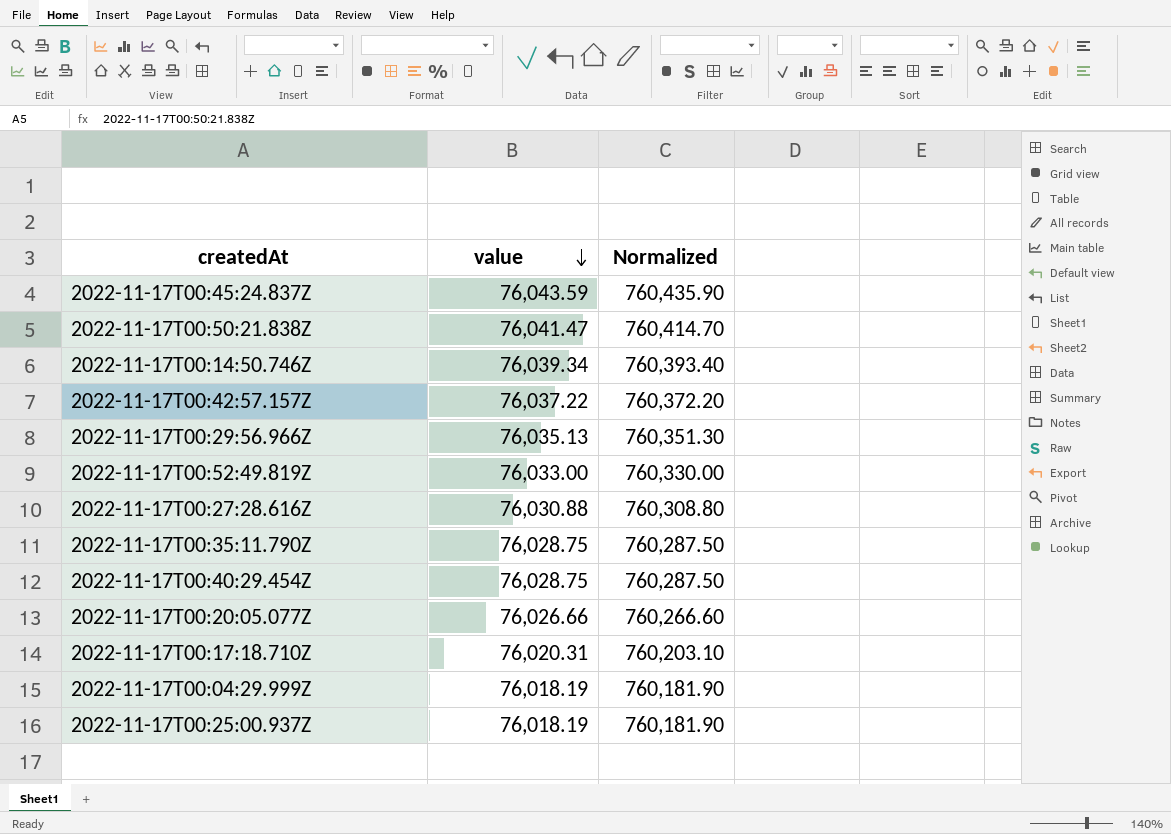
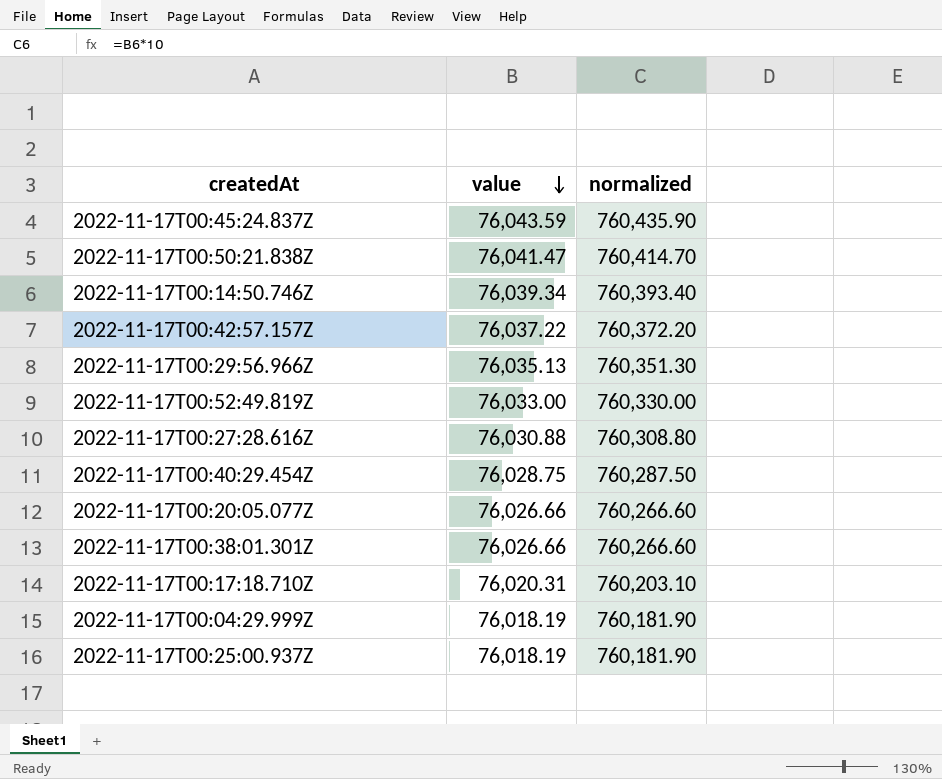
column name: Normalized -> normalized
row 2022-11-17T00:35:11.790Z: 76,028.75 | 760,287.50 -> none
row 2022-11-17T00:38:01.301Z: none -> 76,026.66 | 760,266.60

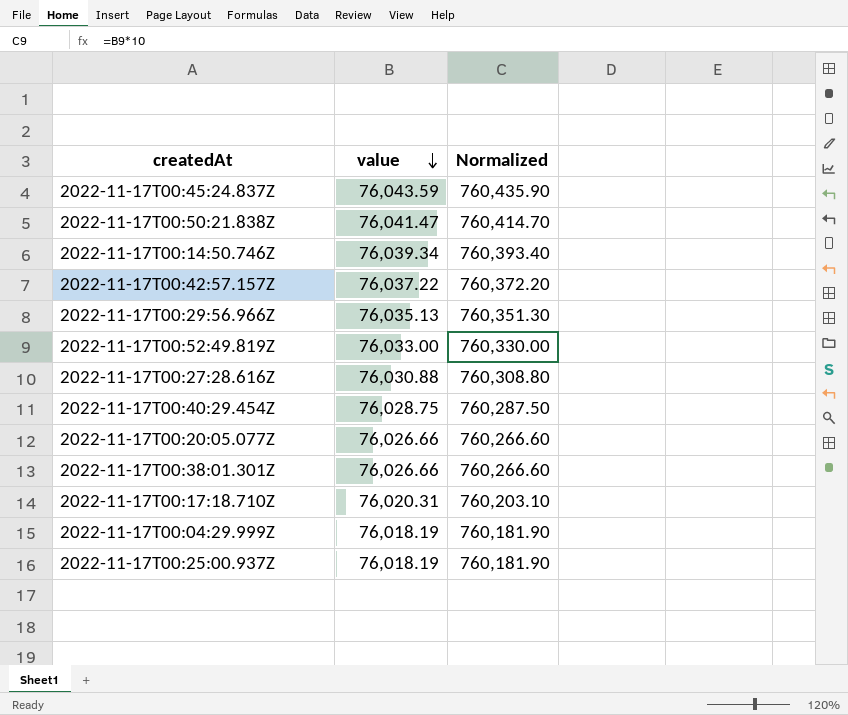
column name: normalized -> Normalized

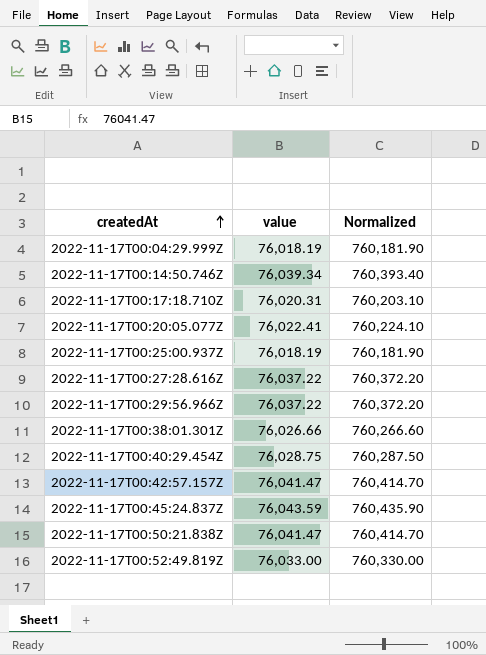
row order: value descending -> createdAt ascending
2022-11-17T00:20:05.077Z | value: 76,026.66 -> 76,022.41
2022-11-17T00:20:05.077Z | Normalized: 760,266.60 -> 760,224.10
2022-11-17T00:27:28.616Z | value: 76,030.88 -> 76,037.22
2022-11-17T00:27:28.616Z | Normalized: 760,308.80 -> 760,372.20
2022-11-17T00:29:56.966Z | value: 76,035.13 -> 76,037.22
2022-11-17T00:29:56.966Z | Normalized: 760,351.30 -> 760,372.20
2022-11-17T00:42:57.157Z | value: 76,037.22 -> 76,041.47
2022-11-17T00:42:57.157Z | Normalized: 760,372.20 -> 760,414.70

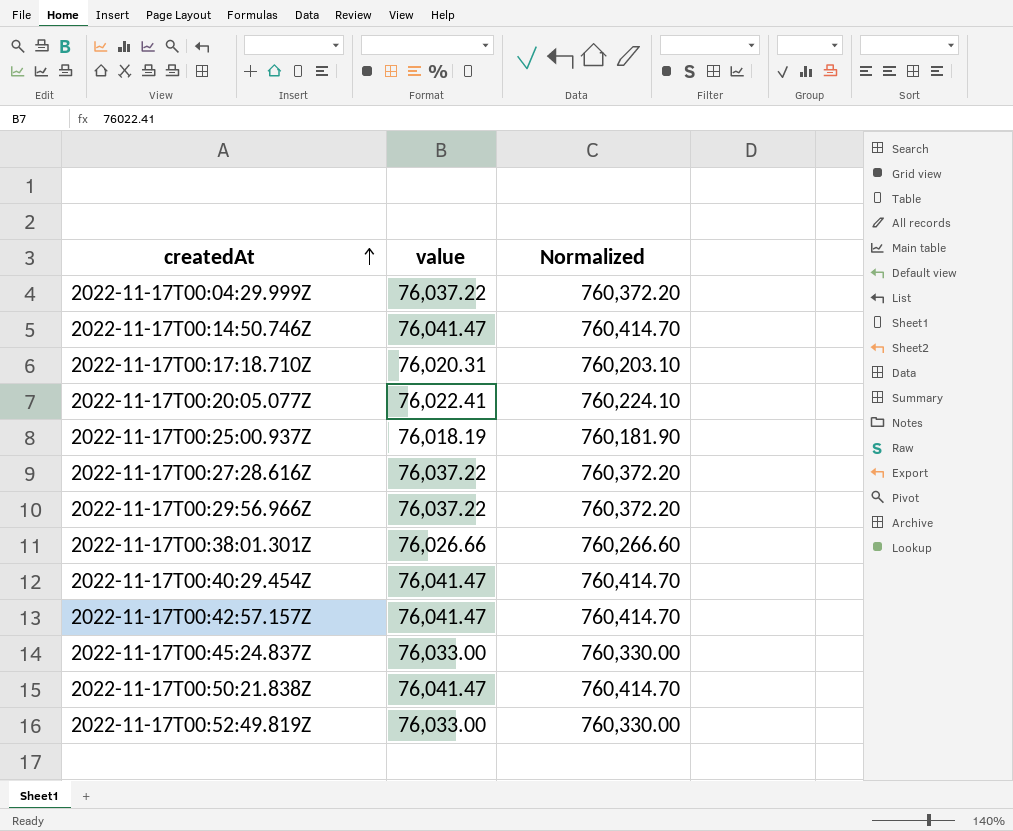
2022-11-17T00:04:29.999Z | value: 76,018.19 -> 76,037.22
2022-11-17T00:04:29.999Z | Normalized: 760,181.90 -> 760,372.20
2022-11-17T00:14:50.746Z | value: 76,039.34 -> 76,041.47
2022-11-17T00:14:50.746Z | Normalized: 760,393.40 -> 760,414.70
2022-11-17T00:40:29.454Z | value: 76,028.75 -> 76,041.47
2022-11-17T00:40:29.454Z | Normalized: 760,287.50 -> 760,414.70
2022-11-17T00:45:24.837Z | value: 76,043.59 -> 76,033.00
2022-11-17T00:45:24.837Z | Normalized: 760,435.90 -> 760,330.00

